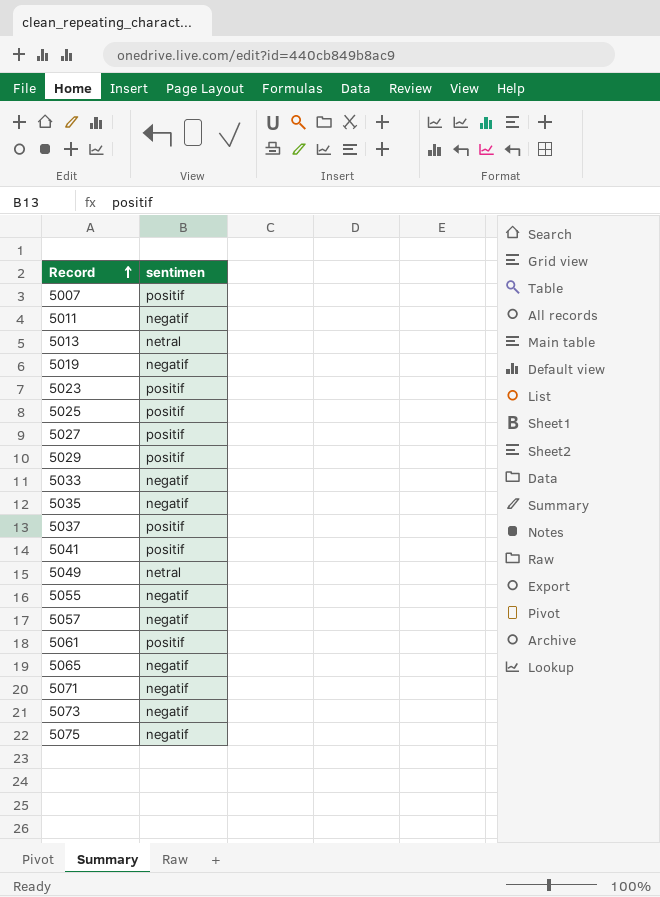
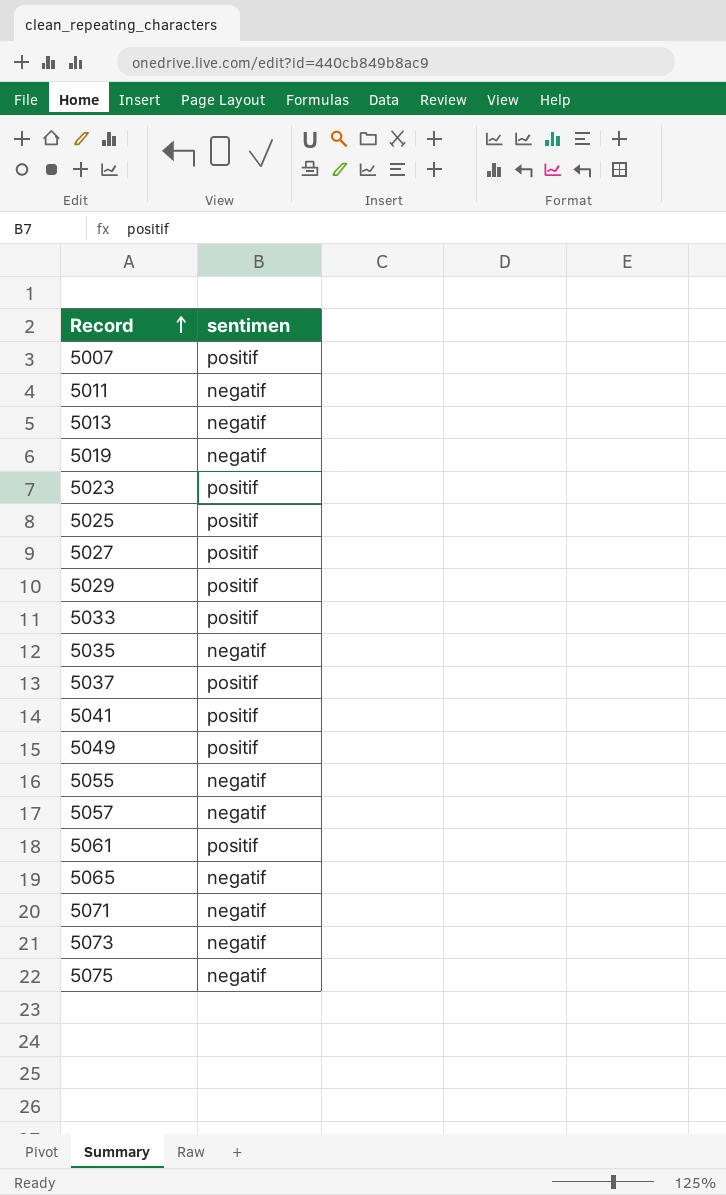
5013 | sentimen: netral -> negatif
5033 | sentimen: negatif -> positif
5049 | sentimen: netral -> positif

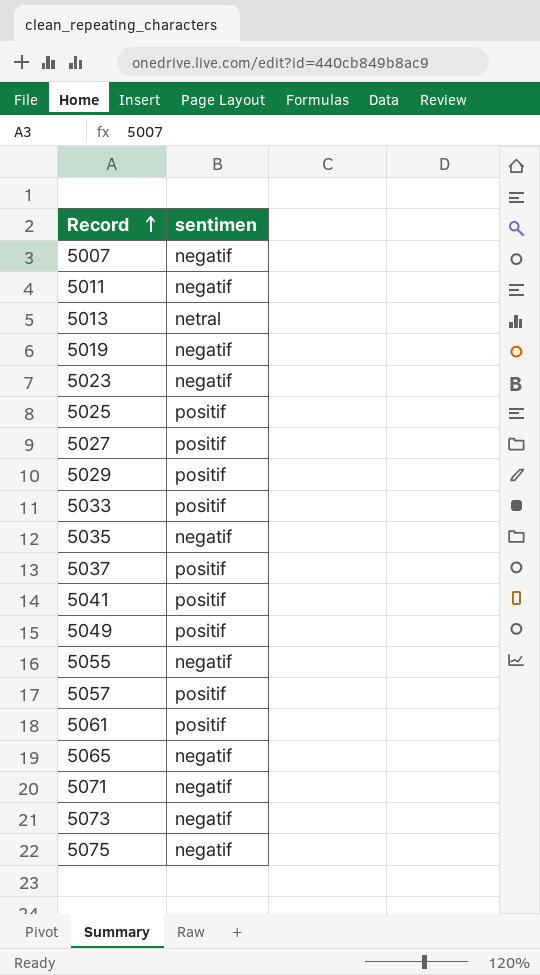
5007 | sentimen: positif -> negatif
5013 | sentimen: negatif -> netral
5023 | sentimen: positif -> negatif
5057 | sentimen: negatif -> positif

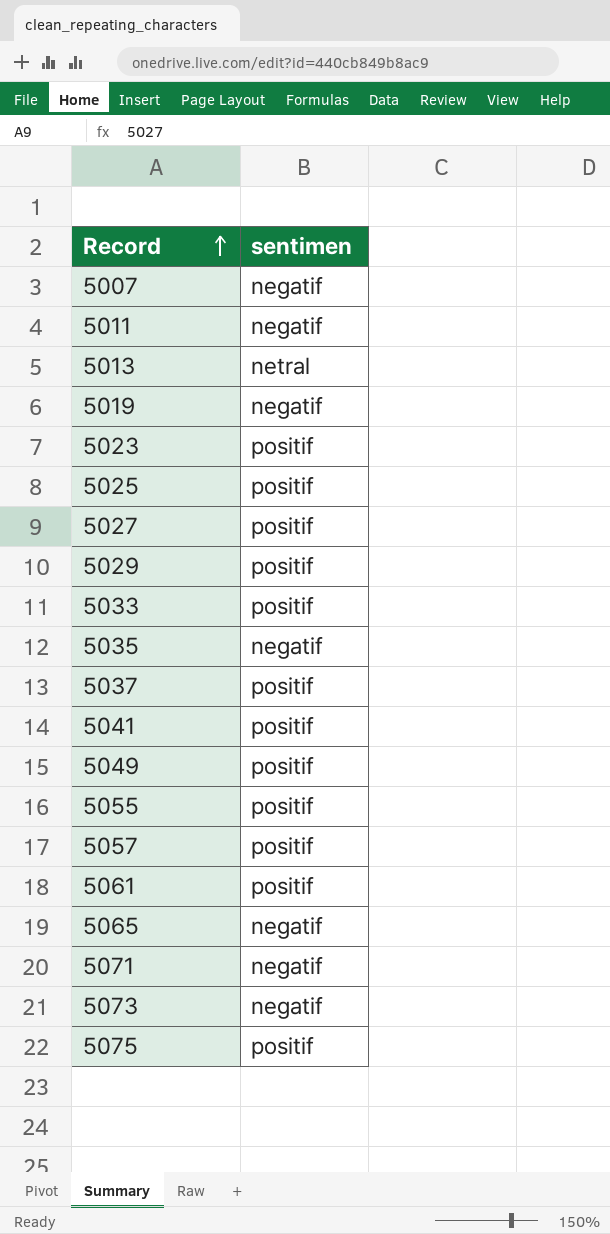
5023 | sentimen: negatif -> positif
5055 | sentimen: negatif -> positif
5075 | sentimen: negatif -> positif

